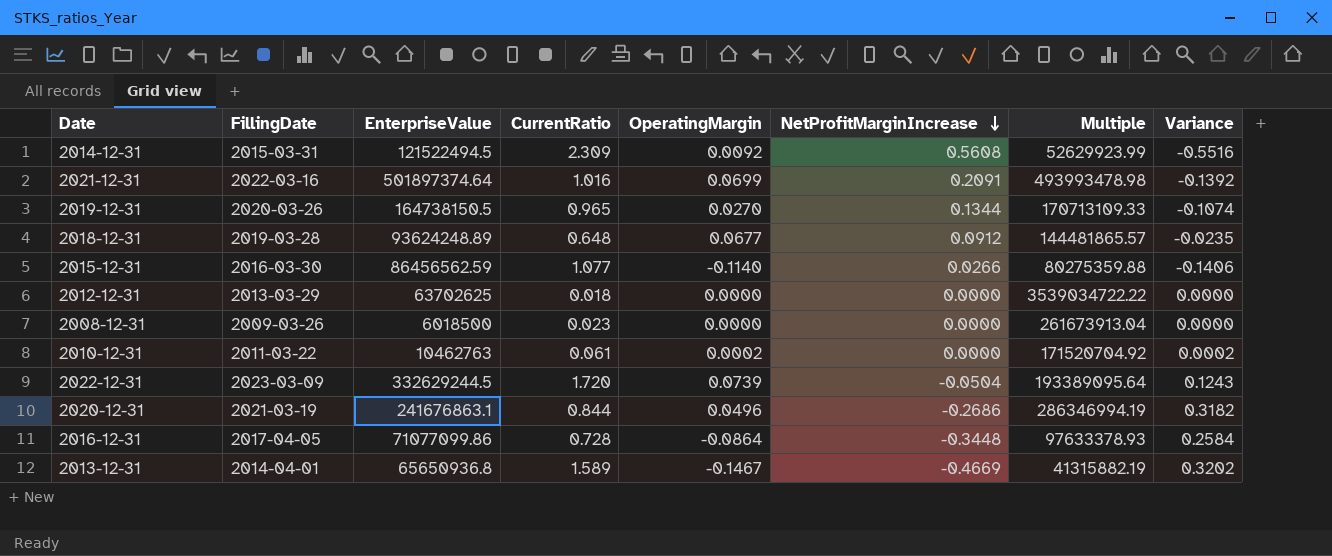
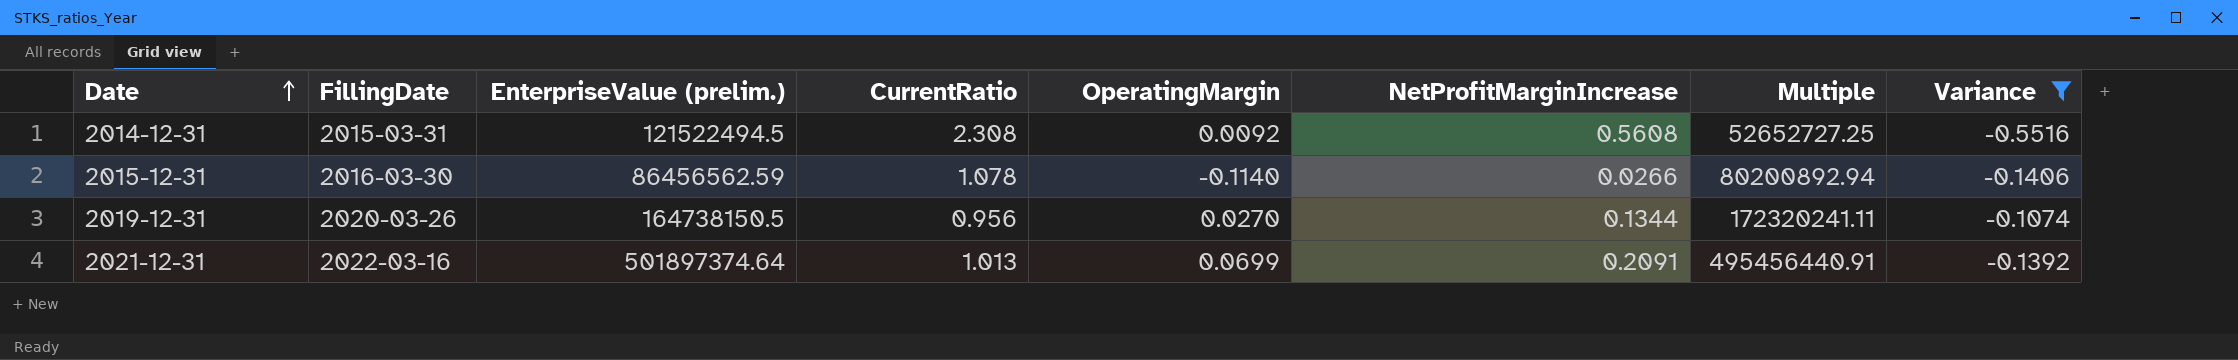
filter: none -> Variance <= -0.1074
row order: NetProfitMarginIncrease descending -> Date ascending
column name: EnterpriseValue -> EnterpriseValue (prelim.)
2014-12-31 | CurrentRatio: 2.309 -> 2.308
2014-12-31 | Multiple: 52629923.99 -> 52652727.25
2015-12-31 | CurrentRatio: 1.077 -> 1.078
2015-12-31 | Multiple: 80275359.88 -> 80200892.94
2019-12-31 | CurrentRatio: 0.965 -> 0.956
2019-12-31 | Multiple: 170713109.33 -> 172320241.11
2021-12-31 | CurrentRatio: 1.016 -> 1.013
2021-12-31 | Multiple: 493993478.98 -> 495456440.91

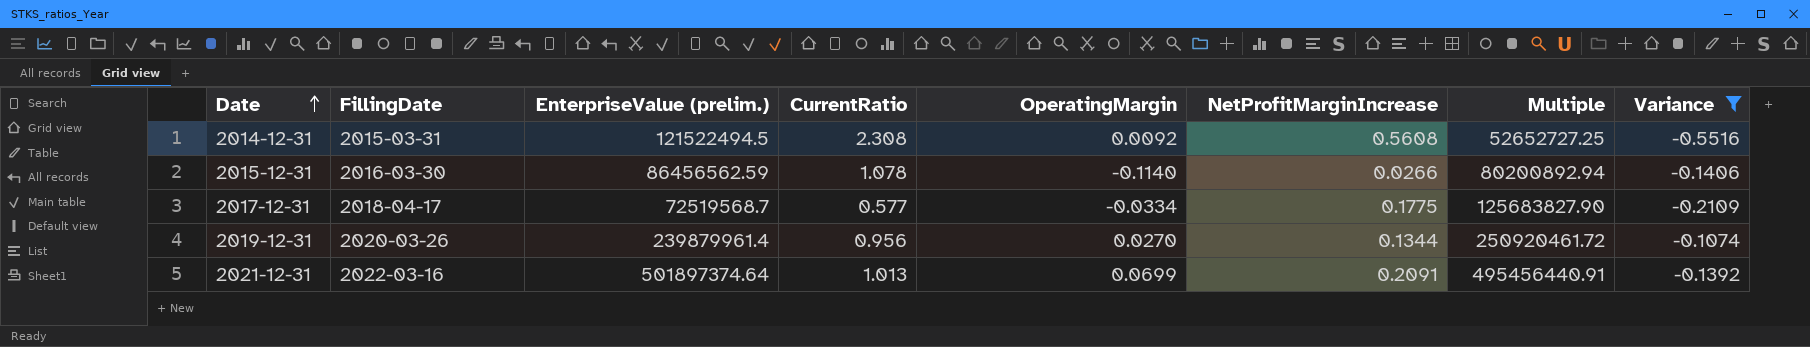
row 2017-12-31: none -> 2018-04-17 | 72519568.7 | 0.577 | -0.0334 | 0.1775 | 125683827.90 | -0.2109
2019-12-31 | EnterpriseValue (prelim.): 164738150.5 -> 239879961.4
2019-12-31 | Multiple: 172320241.11 -> 250920461.72

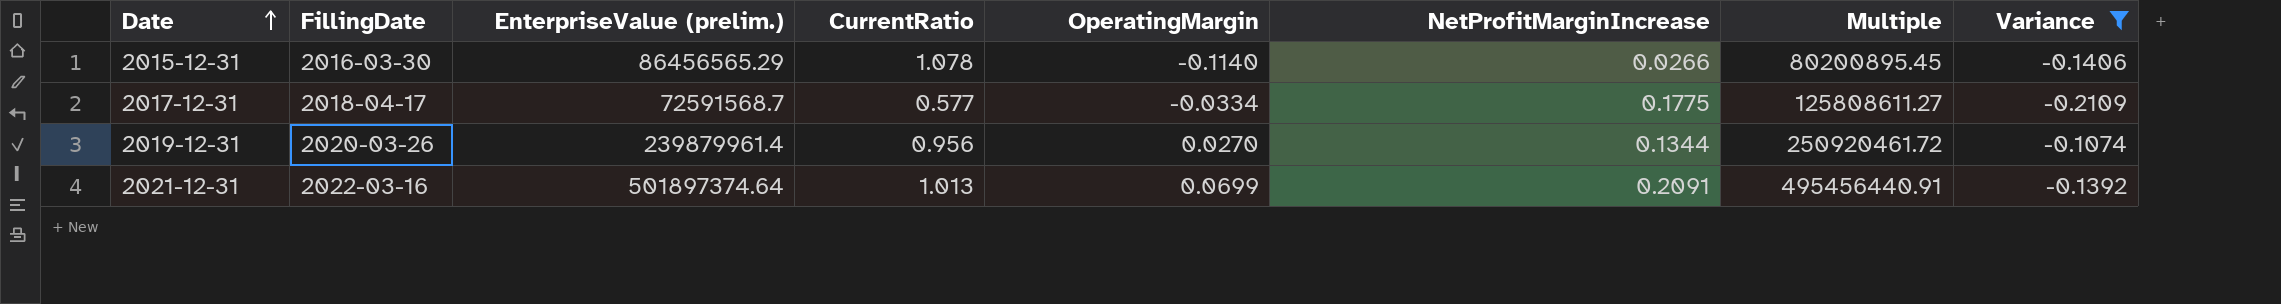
row 2014-12-31: 2015-03-31 | 121522494.5 | 2.308 | 0.0092 | 0.5608 | 52652727.25 | -0.5516 -> none
2015-12-31 | EnterpriseValue (prelim.): 86456562.59 -> 86456565.29
2015-12-31 | Multiple: 80200892.94 -> 80200895.45
2017-12-31 | EnterpriseValue (prelim.): 72519568.7 -> 72591568.7
2017-12-31 | Multiple: 125683827.90 -> 125808611.27

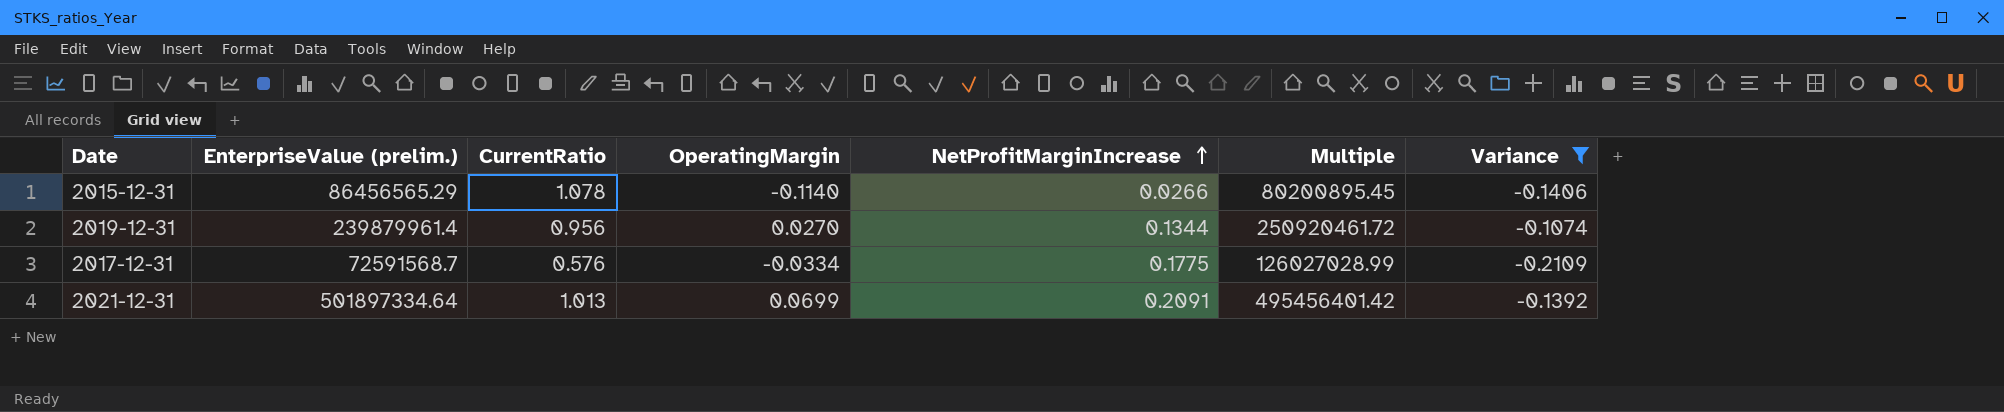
row order: Date ascending -> NetProfitMarginIncrease ascending
column FillingDate | position: 2 -> none
2017-12-31 | CurrentRatio: 0.577 -> 0.576
2017-12-31 | Multiple: 125808611.27 -> 126027028.99
2021-12-31 | EnterpriseValue (prelim.): 501897374.64 -> 501897334.64
2021-12-31 | Multiple: 495456440.91 -> 495456401.42

